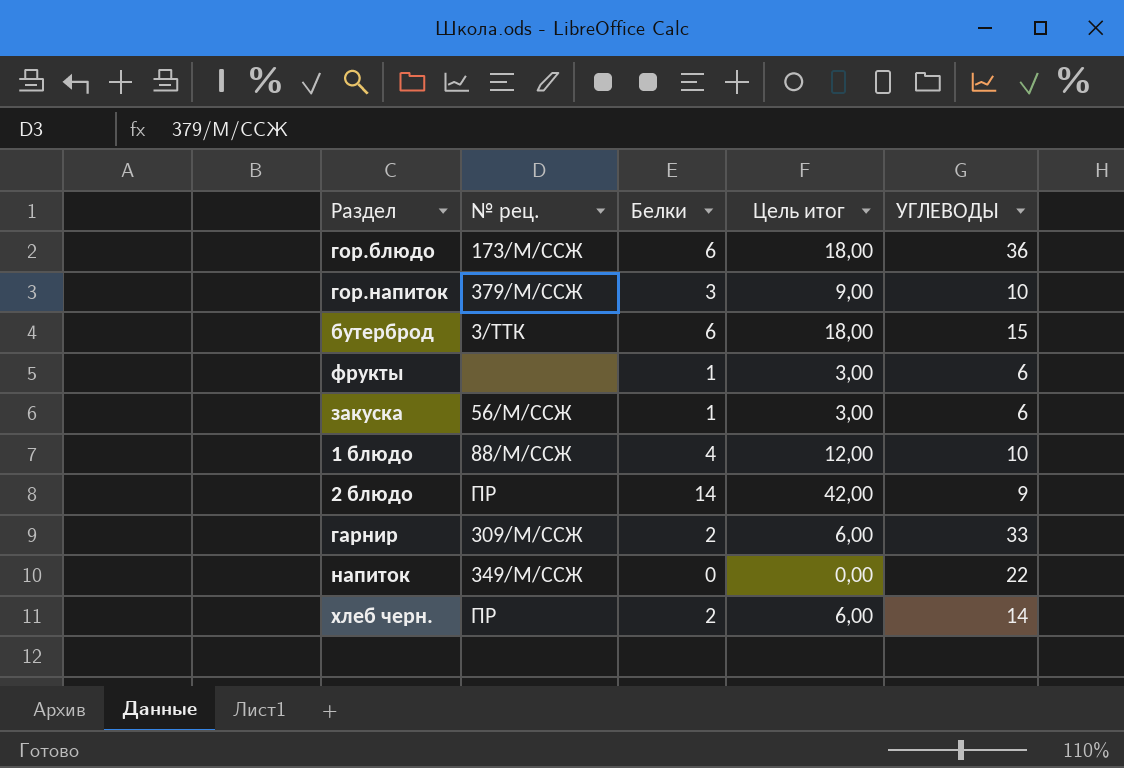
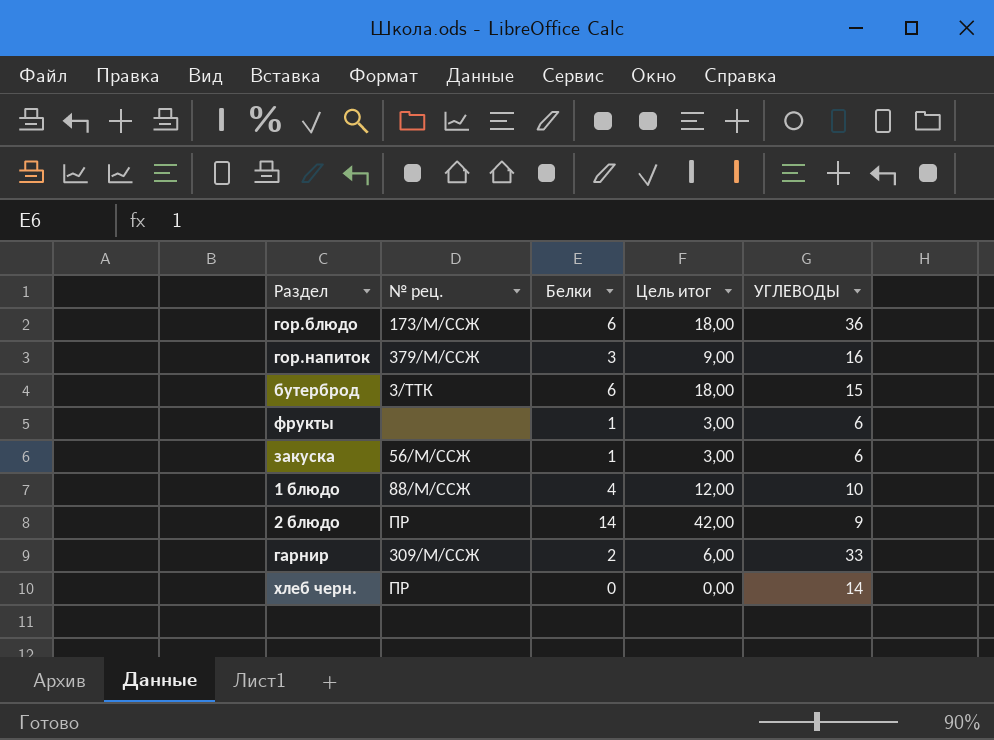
row напиток: 349/М/ССЖ | 0 | 0,00 | 22 -> none
гор.напиток | УГЛЕВОДЫ: 10 -> 16
хлеб черн. | Белки: 2 -> 0
хлеб черн. | Цель итог: 6,00 -> 0,00

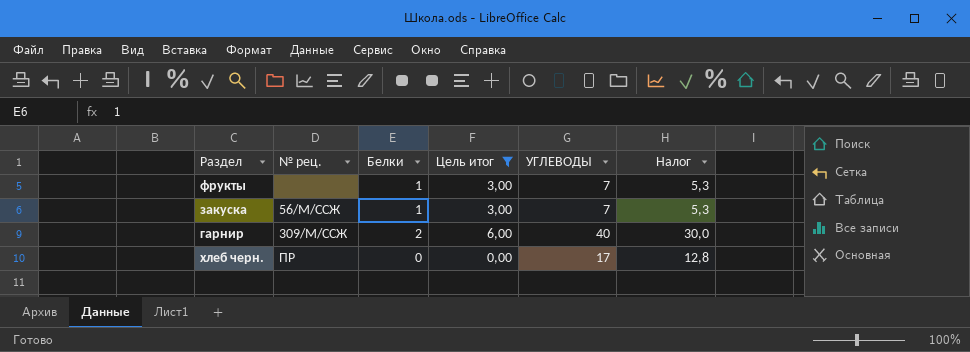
filter: none -> Цель итог <= 6,00
column Налог | formula: none -> [УГЛЕВОДЫ] * 0,75
фрукты | УГЛЕВОДЫ: 6 -> 7
закуска | УГЛЕВОДЫ: 6 -> 7
гарнир | УГЛЕВОДЫ: 33 -> 40
хлеб черн. | УГЛЕВОДЫ: 14 -> 17

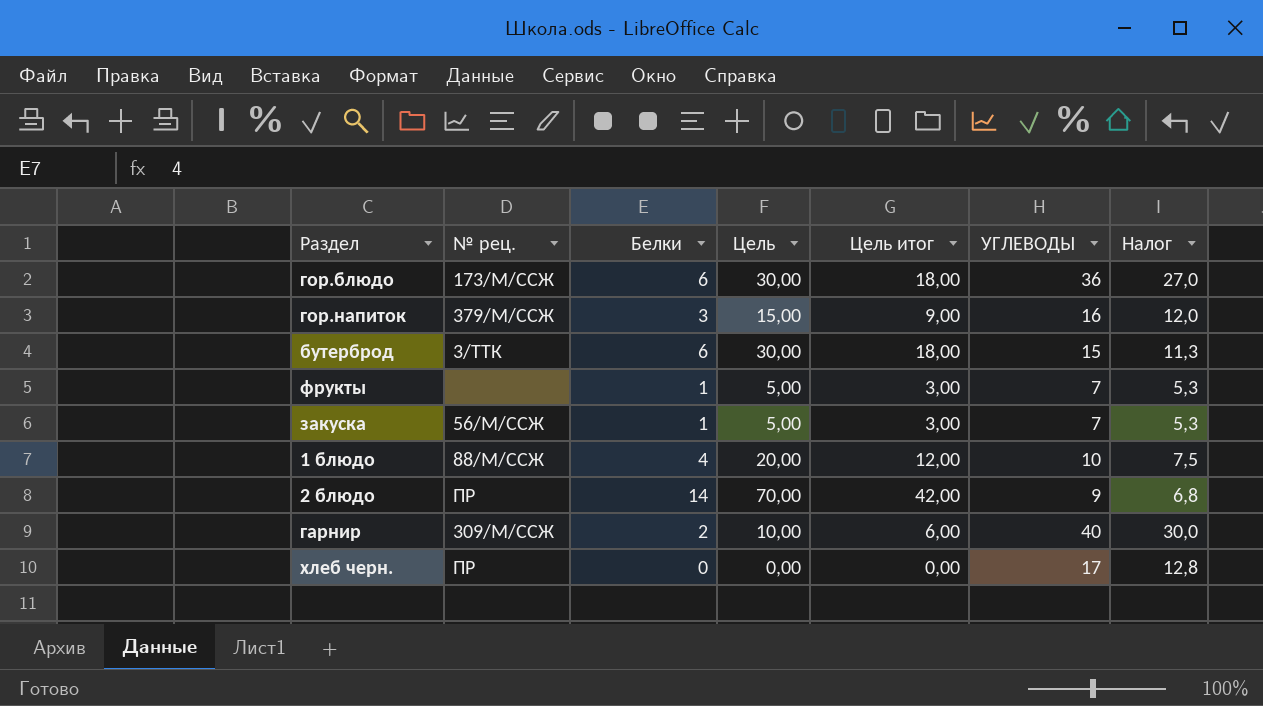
filter: Цель итог <= 6,00 -> none
column Цель | formula: none -> [Белки] * 5

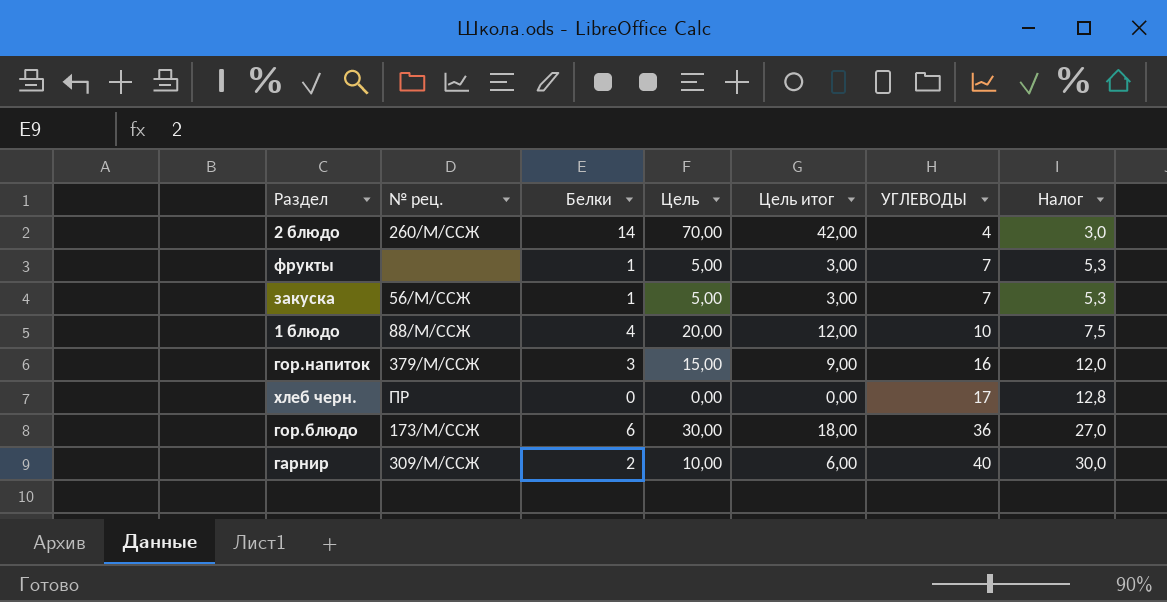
row order: none -> УГЛЕВОДЫ ascending
row бутерброд: 3/ТТК | 6 | 30,00 | 18,00 | 15 | 11,3 -> none
2 блюдо | № рец.: ПР -> 260/М/ССЖ
2 блюдо | УГЛЕВОДЫ: 9 -> 4
2 блюдо | Налог: 6,8 -> 3,0

